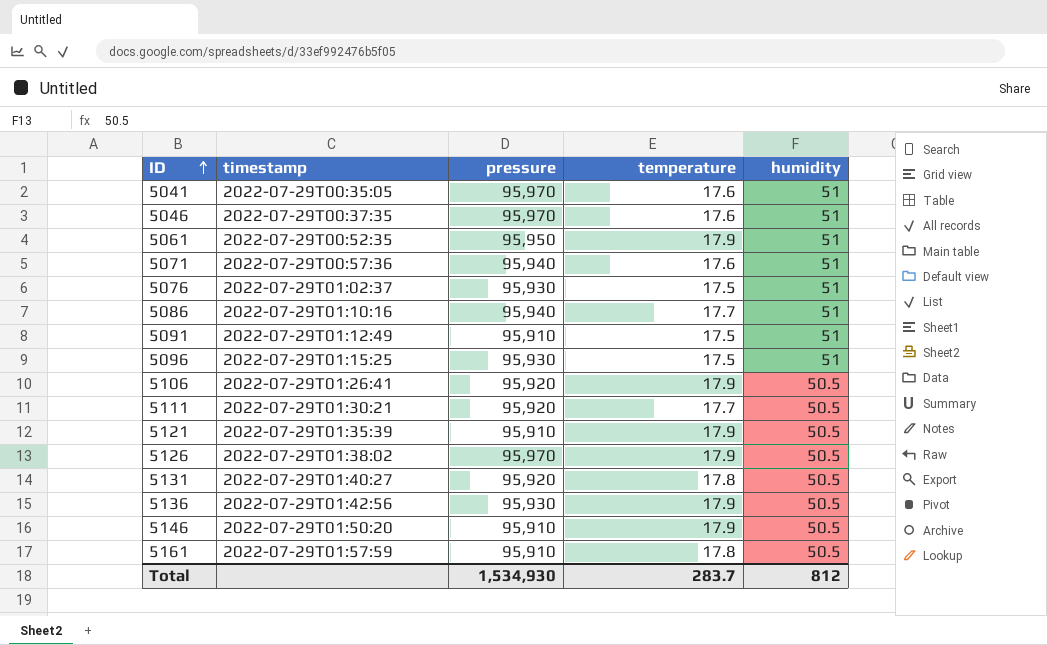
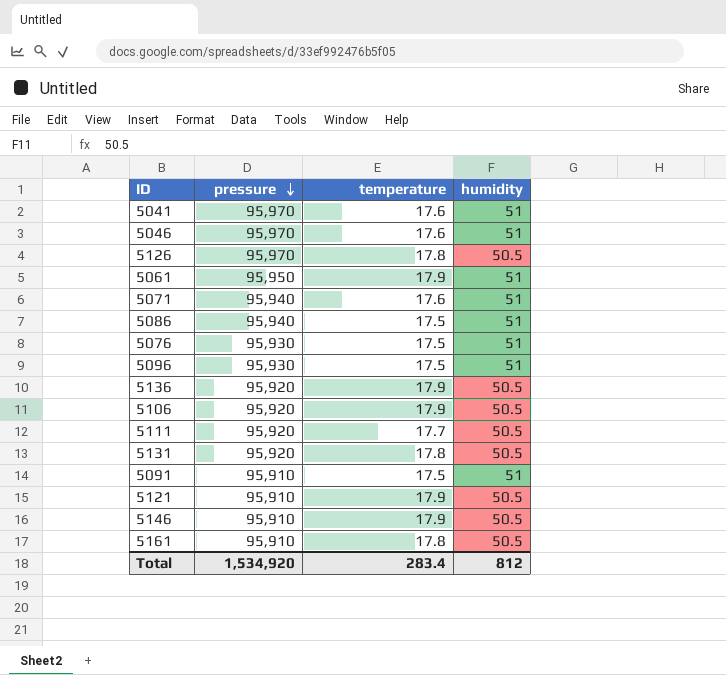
row order: ID ascending -> pressure descending
column timestamp | position: 2 -> none
5126 | temperature: 17.9 -> 17.8
5086 | temperature: 17.7 -> 17.5
5136 | pressure: 95,930 -> 95,920
Total | pressure: 1,534,930 -> 1,534,920
Total | temperature: 283.7 -> 283.4

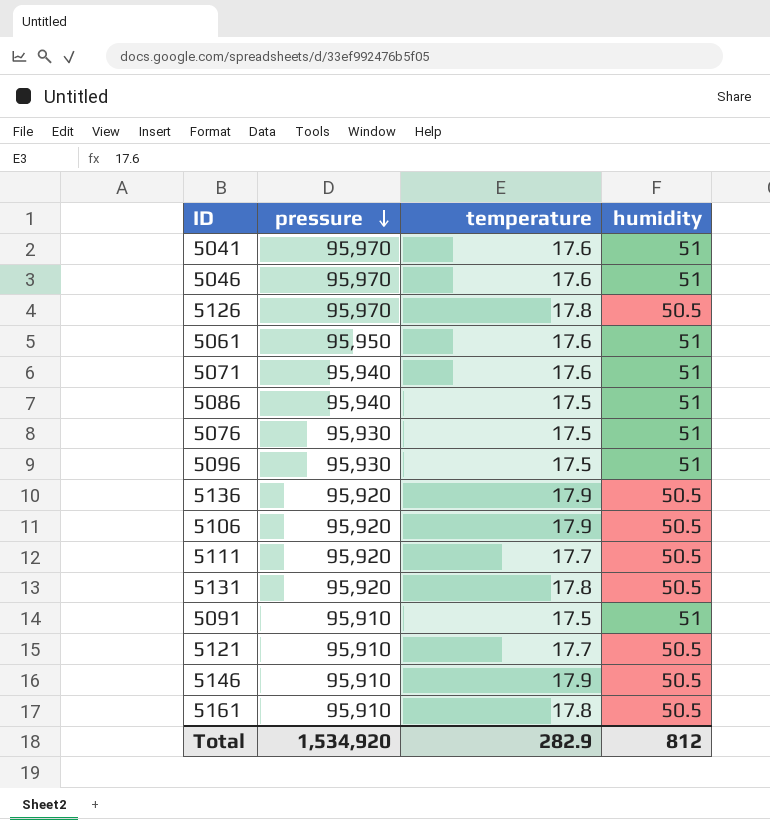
5061 | temperature: 17.9 -> 17.6
5121 | temperature: 17.9 -> 17.7
Total | temperature: 283.4 -> 282.9

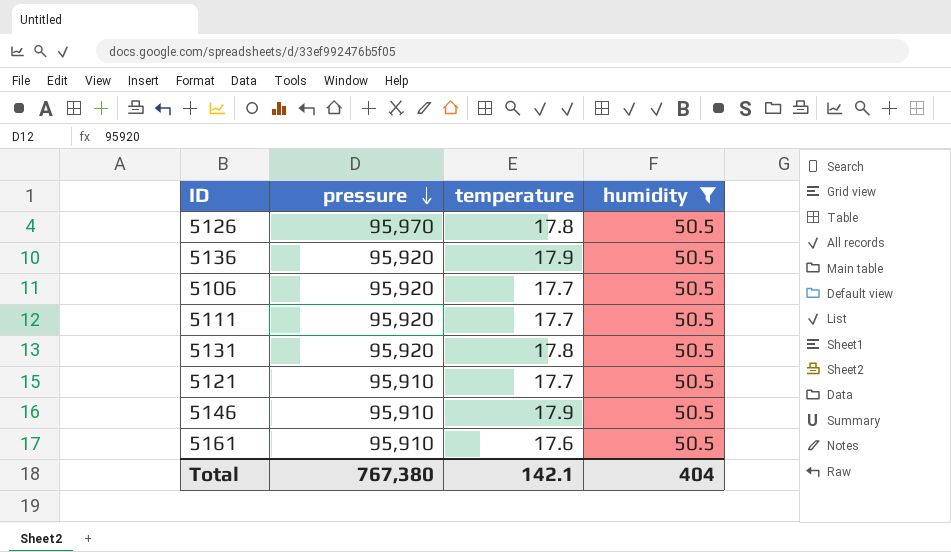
filter: none -> humidity = 50.5
5106 | temperature: 17.9 -> 17.7
5161 | temperature: 17.8 -> 17.6
Total | pressure: 1,534,920 -> 767,380
Total | temperature: 282.9 -> 142.1
Total | humidity: 812 -> 404

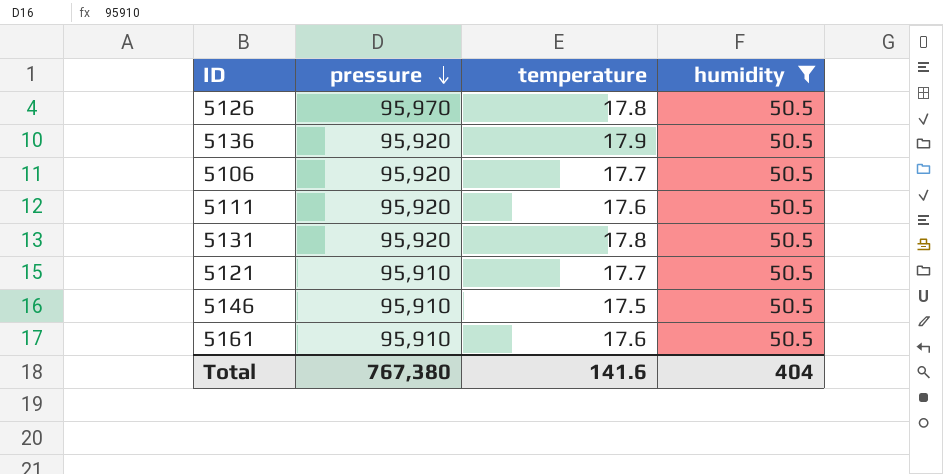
5111 | temperature: 17.7 -> 17.6
5146 | temperature: 17.9 -> 17.5
Total | temperature: 142.1 -> 141.6

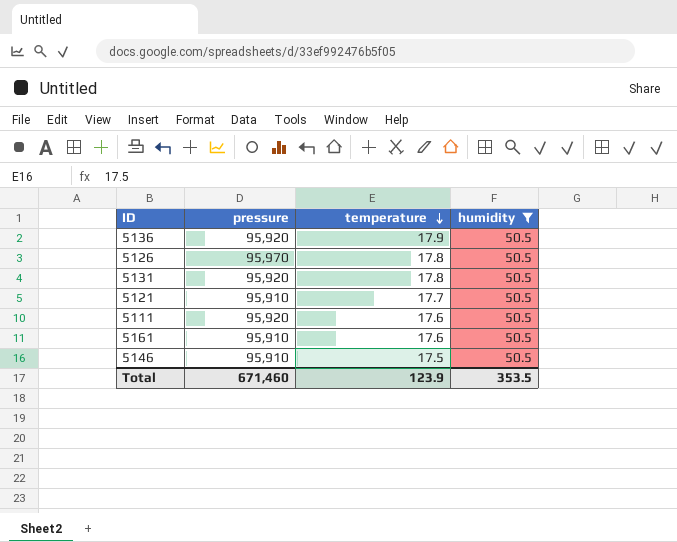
row order: pressure descending -> temperature descending
row 5106: 95,920 | 17.7 | 50.5 -> none
Total | pressure: 767,380 -> 671,460
Total | temperature: 141.6 -> 123.9
Total | humidity: 404 -> 353.5

